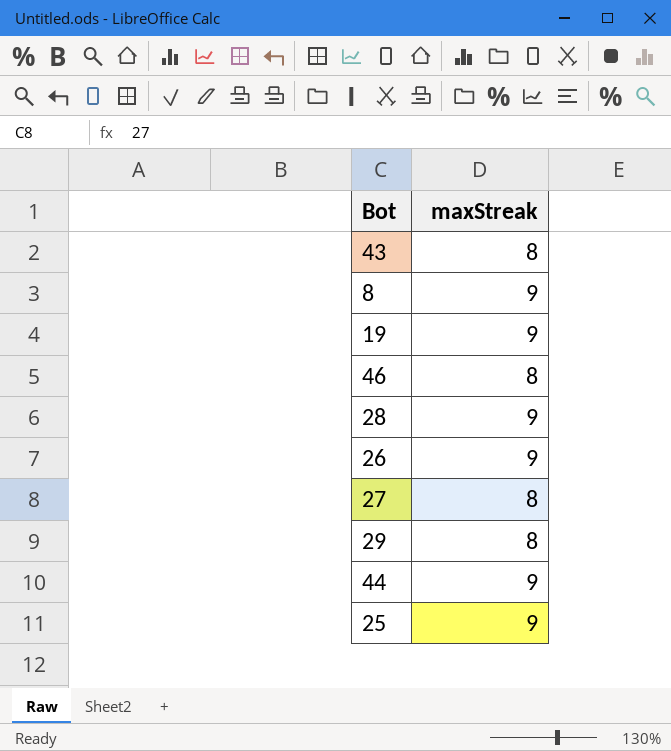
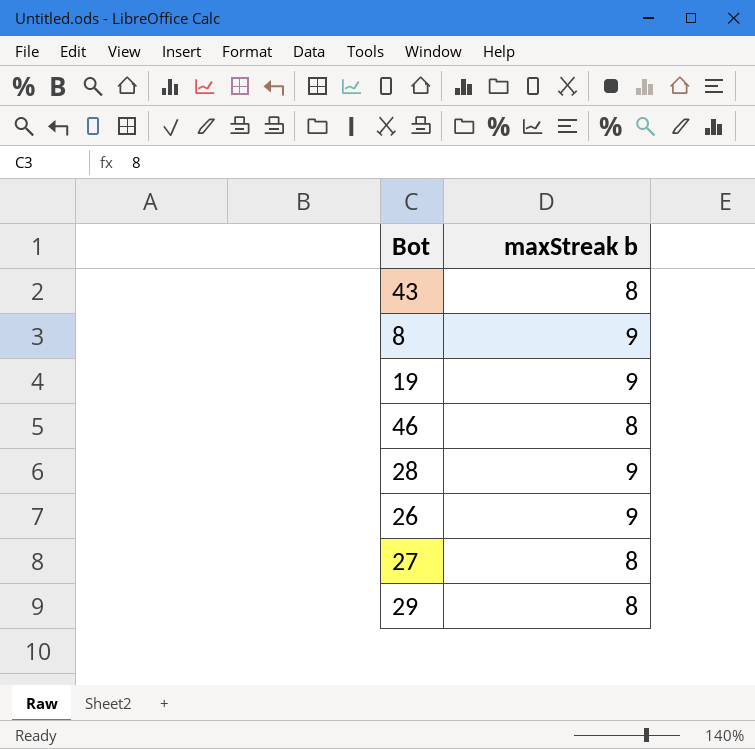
column name: maxStreak -> maxStreak b
row 44: 9 -> none
row 25: 9 -> none

